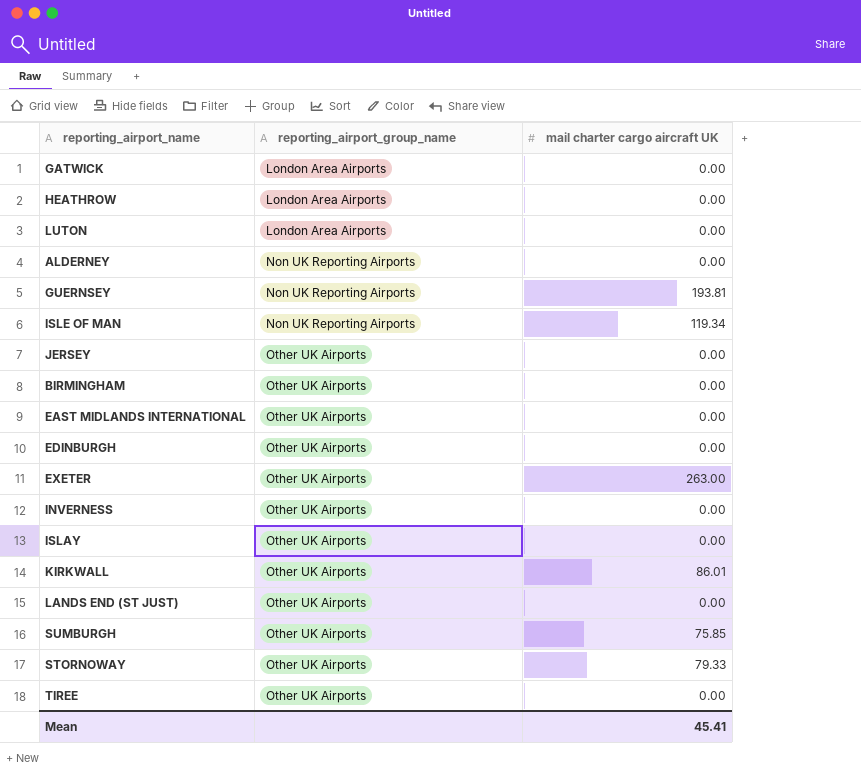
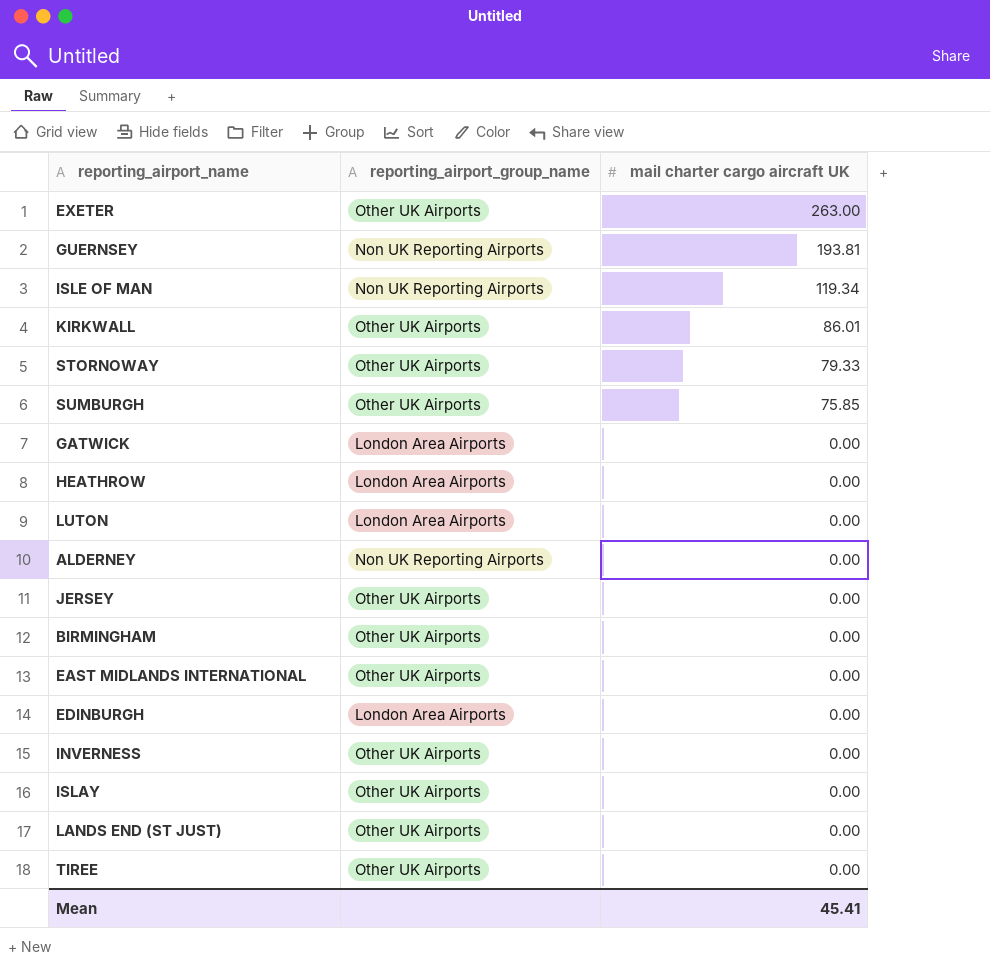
row order: reporting_airport_group_name ascending -> mail charter cargo aircraft UK descending
EDINBURGH | reporting_airport_group_name: Other UK Airports -> London Area Airports

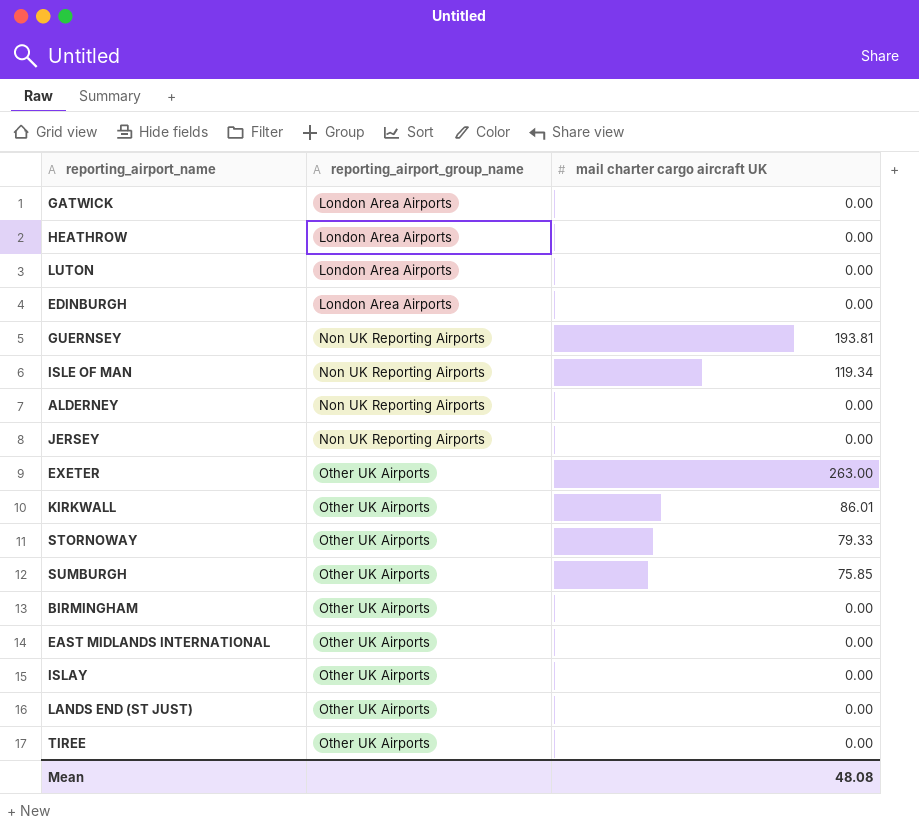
row order: mail charter cargo aircraft UK descending -> reporting_airport_group_name ascending
row INVERNESS: Other UK Airports | 0.00 -> none
JERSEY | reporting_airport_group_name: Other UK Airports -> Non UK Reporting Airports
Mean | mail charter cargo aircraft UK: 45.41 -> 48.08

